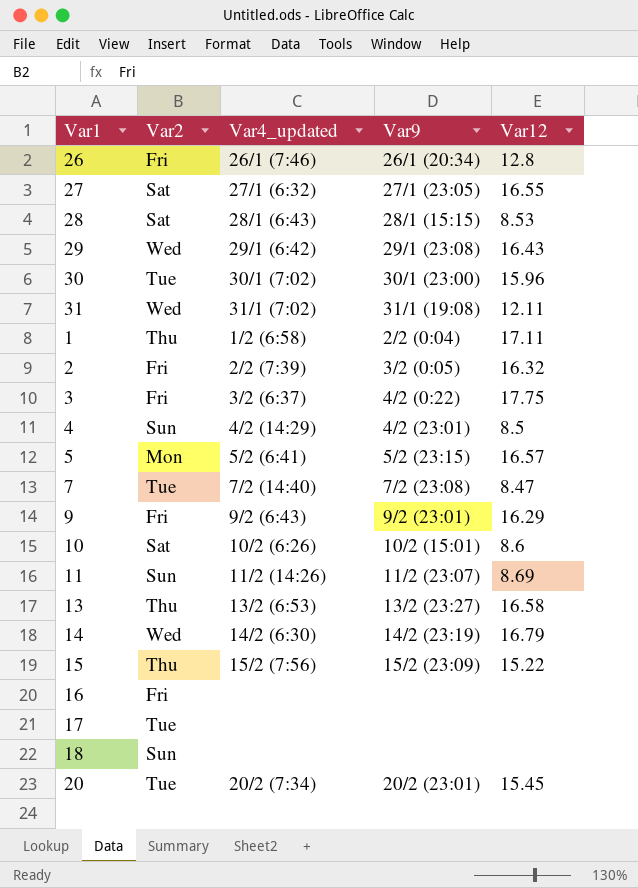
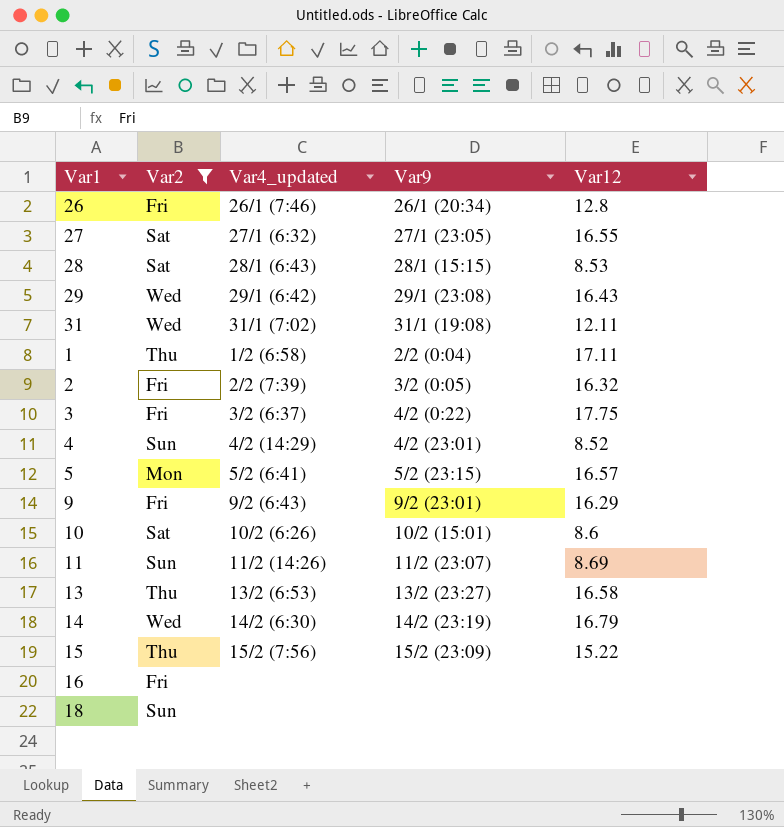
filter: none -> Var2 != Tue
4 | Var12: 8.5 -> 8.52

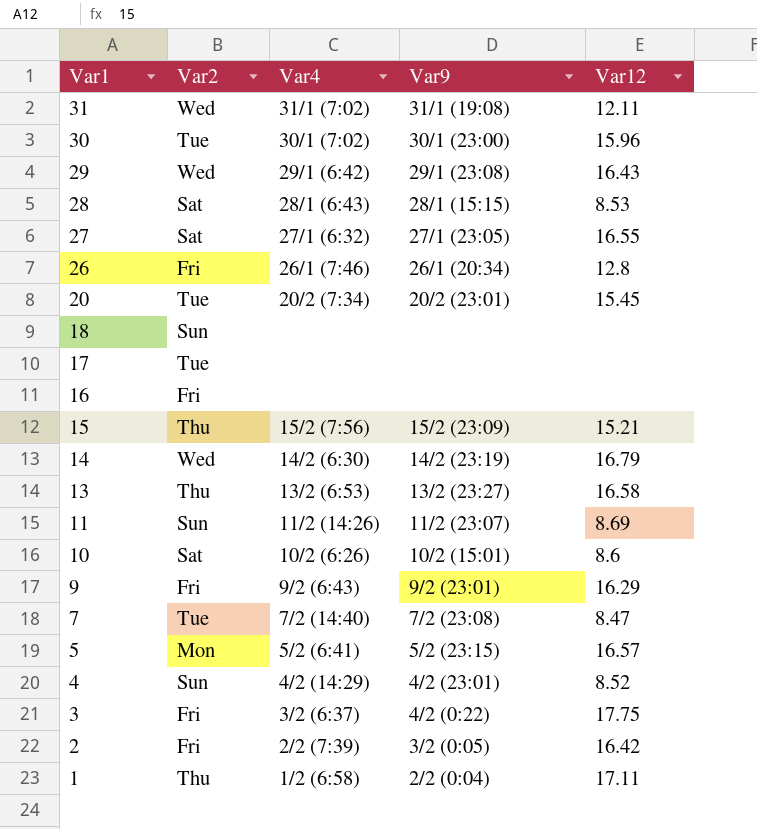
filter: Var2 != Tue -> none
row order: none -> Var1 descending
column name: Var4_updated -> Var4
15 | Var12: 15.22 -> 15.21
2 | Var12: 16.32 -> 16.42

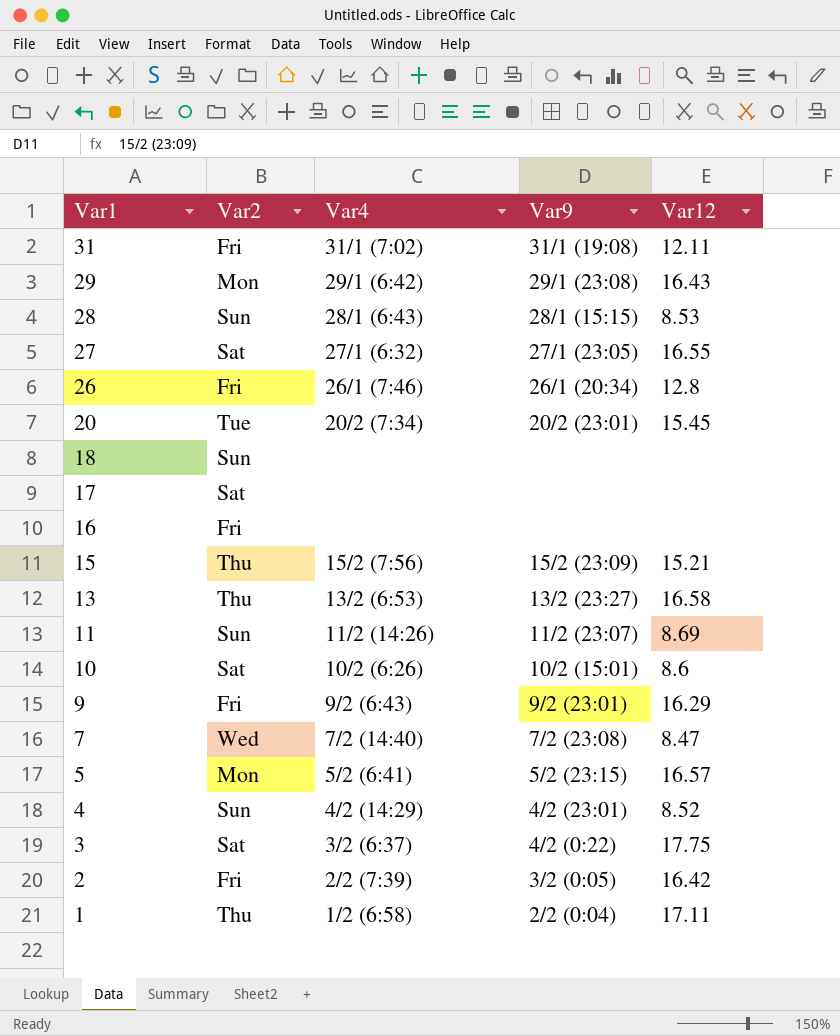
row 30: Tue | 30/1 (7:02) | 30/1 (23:00) | 15.96 -> none
row 14: Wed | 14/2 (6:30) | 14/2 (23:19) | 16.79 -> none
31 | Var2: Wed -> Fri
29 | Var2: Wed -> Mon
28 | Var2: Sat -> Sun
17 | Var2: Tue -> Sat
7 | Var2: Tue -> Wed
3 | Var2: Fri -> Sat

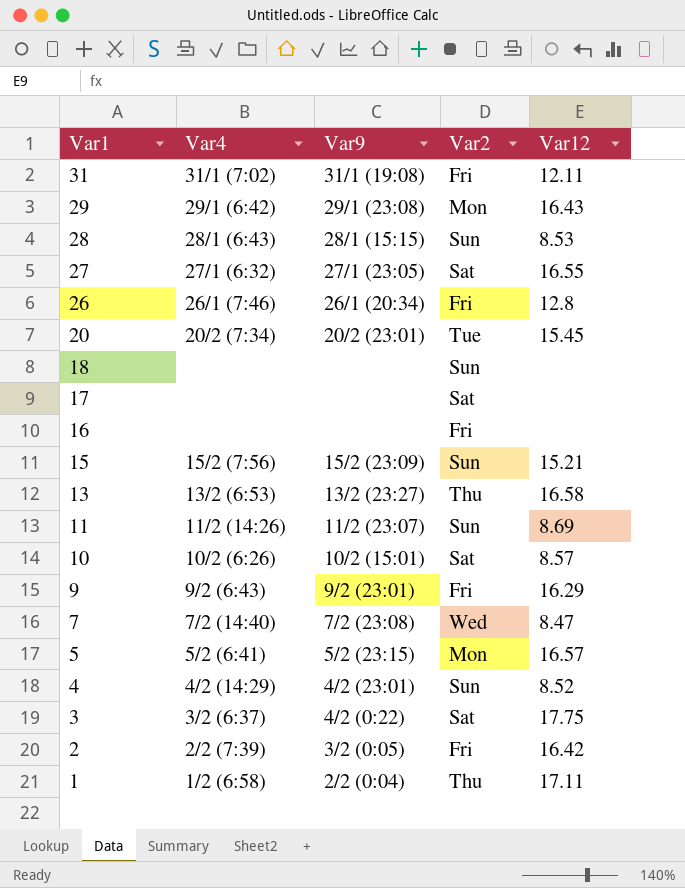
column Var2 | position: 2 -> 4
15 | Var2: Thu -> Sun
10 | Var12: 8.6 -> 8.57

